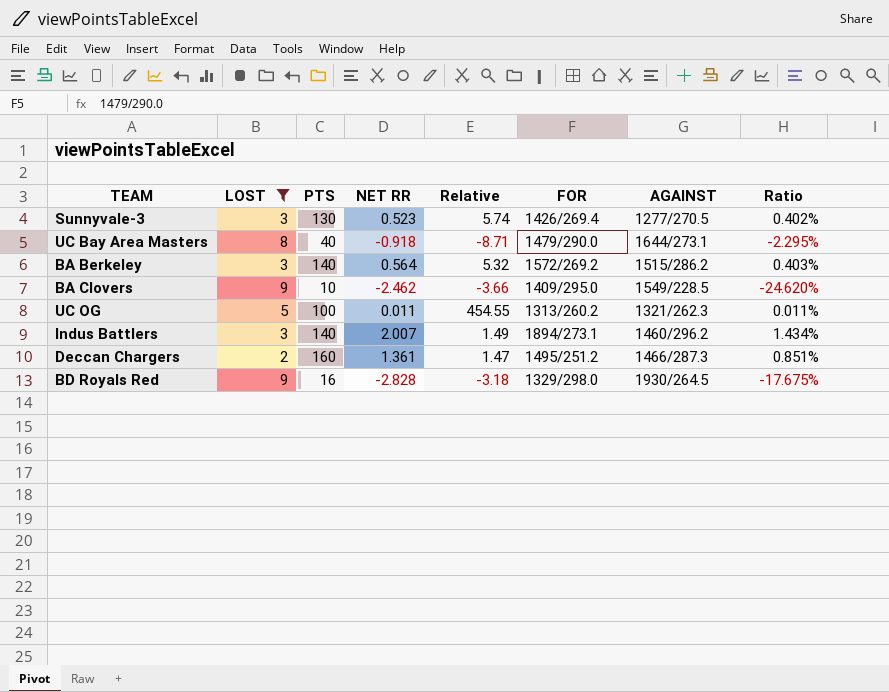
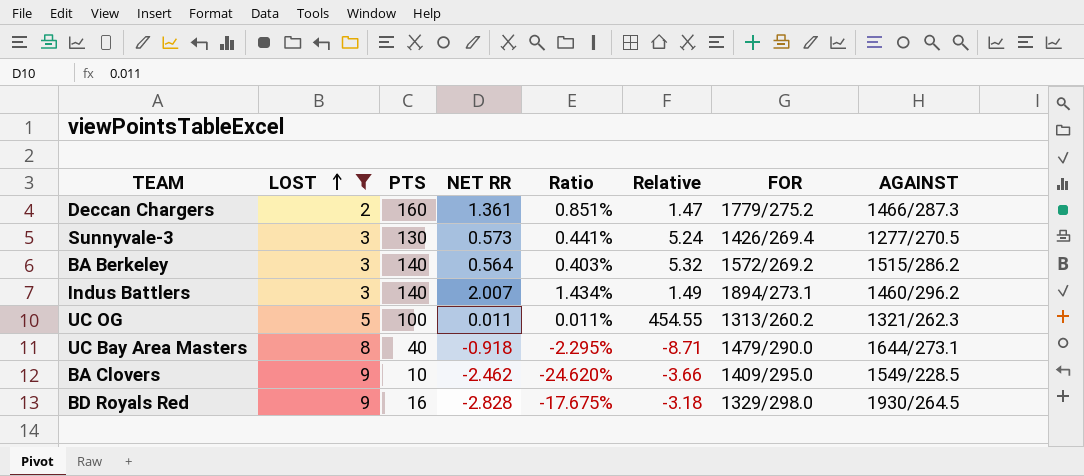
row order: none -> LOST ascending
column Ratio | position: 8 -> 5
Deccan Chargers | FOR: 1495/251.2 -> 1779/275.2
Sunnyvale-3 | NET RR: 0.523 -> 0.573
Sunnyvale-3 | Ratio: 0.402% -> 0.441%
Sunnyvale-3 | Relative: 5.74 -> 5.24

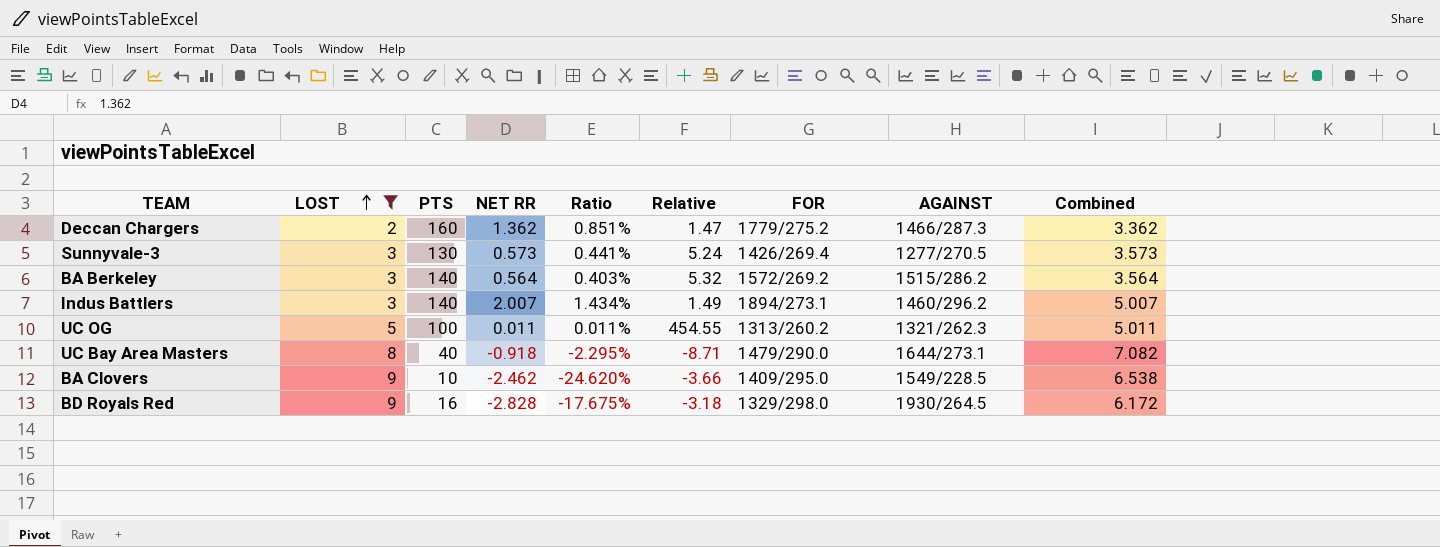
column Combined | formula: none -> [LOST] + [NET RR]
Deccan Chargers | NET RR: 1.361 -> 1.362

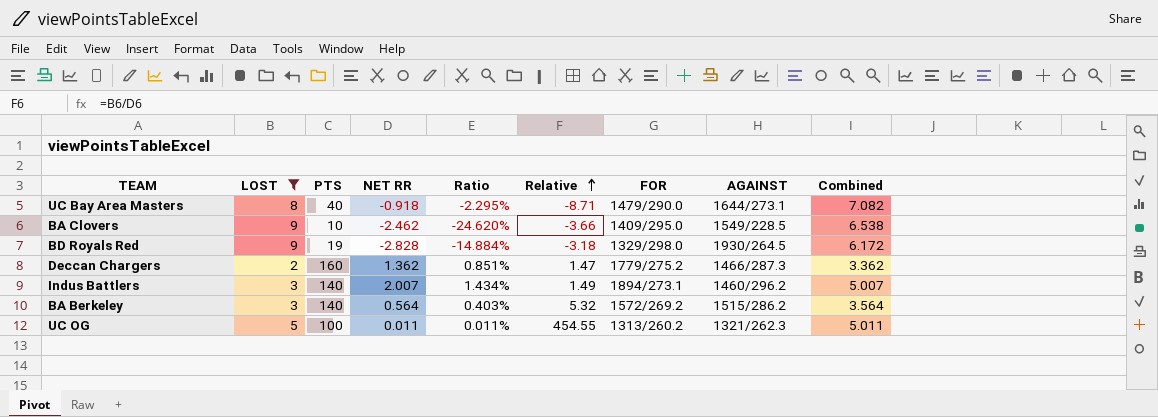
row order: LOST ascending -> Relative ascending
row Sunnyvale-3: 3 | 130 | 0.573 | 0.441% | 5.24 | 1426/269.4 | 1277/270.5 | 3.573 -> none
BD Royals Red | PTS: 16 -> 19
BD Royals Red | Ratio: -17.675% -> -14.884%

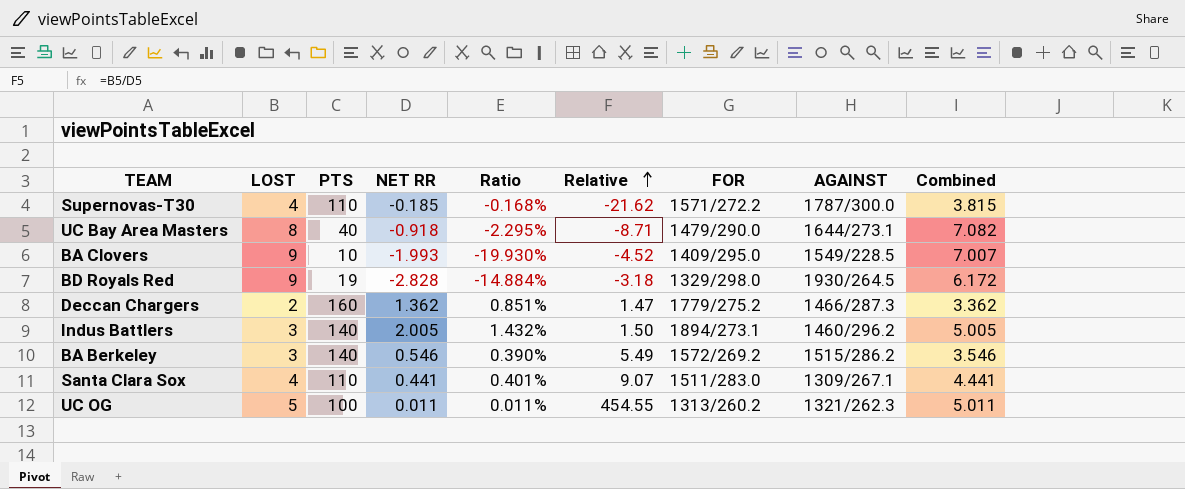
filter: LOST != 4 -> none
BA Clovers | NET RR: -2.462 -> -1.993
BA Clovers | Ratio: -24.620% -> -19.930%
BA Clovers | Relative: -3.66 -> -4.52
BA Clovers | Combined: 6.538 -> 7.007
Indus Battlers | NET RR: 2.007 -> 2.005
Indus Battlers | Ratio: 1.434% -> 1.432%
Indus Battlers | Relative: 1.49 -> 1.50
Indus Battlers | Combined: 5.007 -> 5.005
BA Berkeley | NET RR: 0.564 -> 0.546
BA Berkeley | Ratio: 0.403% -> 0.390%
BA Berkeley | Relative: 5.32 -> 5.49
BA Berkeley | Combined: 3.564 -> 3.546

